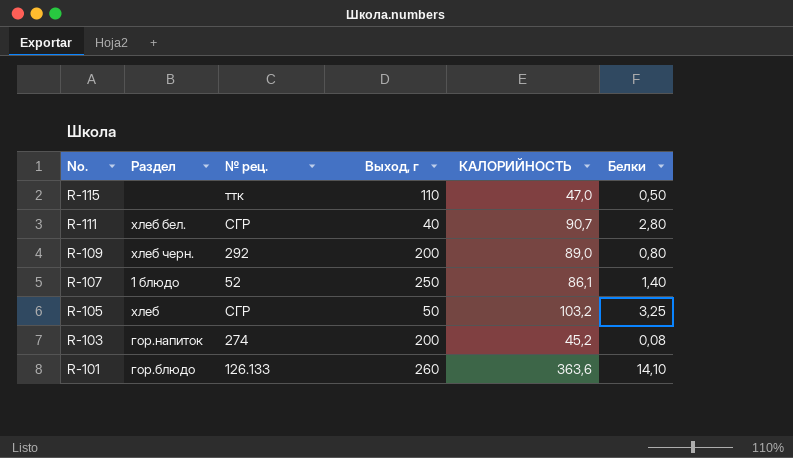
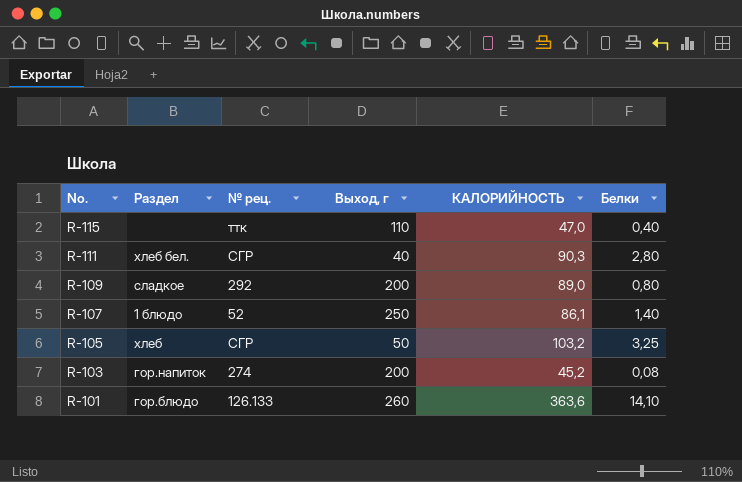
R-115 | Белки: 0,50 -> 0,40
R-111 | КАЛОРИЙНОСТЬ: 90,7 -> 90,3
R-109 | Раздел: хлеб черн. -> сладкое

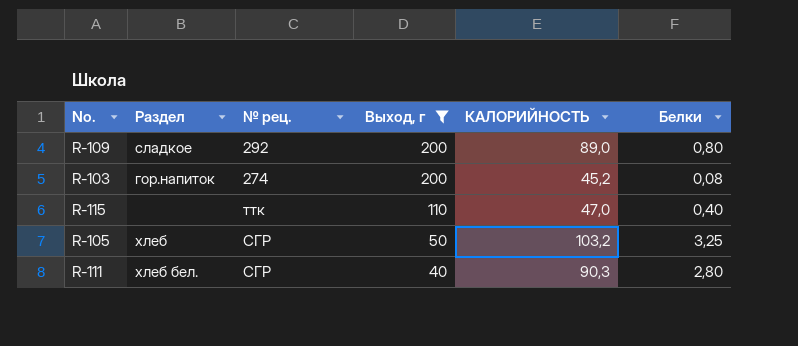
filter: none -> Выход, г <= 200
row order: No. descending -> Выход, г descending

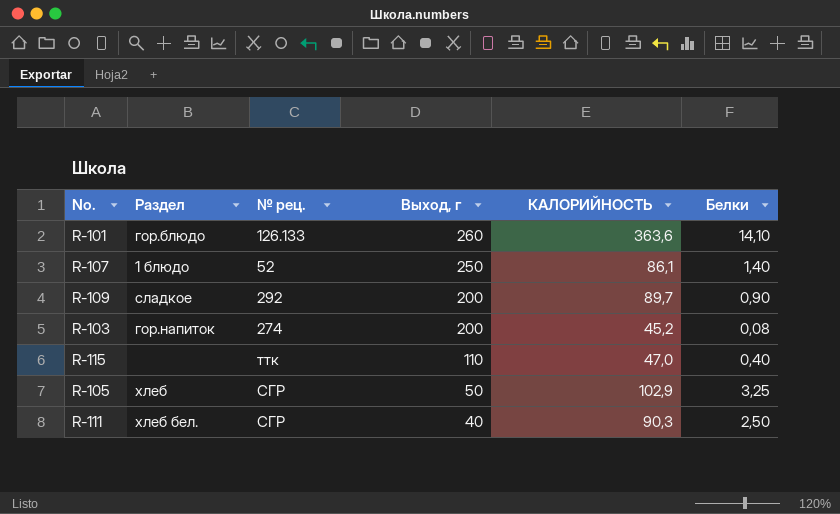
filter: Выход, г <= 200 -> none
R-109 | КАЛОРИЙНОСТЬ: 89,0 -> 89,7
R-109 | Белки: 0,80 -> 0,90
R-105 | КАЛОРИЙНОСТЬ: 103,2 -> 102,9
R-111 | Белки: 2,80 -> 2,50

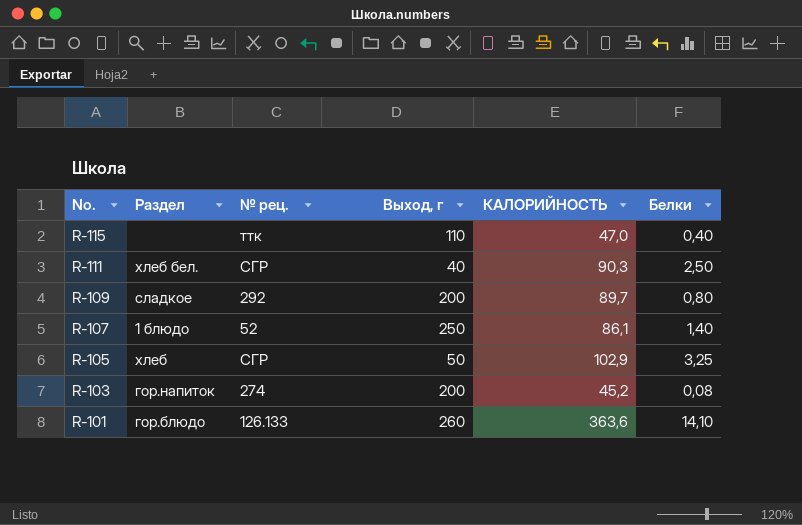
row order: Выход, г descending -> No. descending
R-109 | Белки: 0,90 -> 0,80

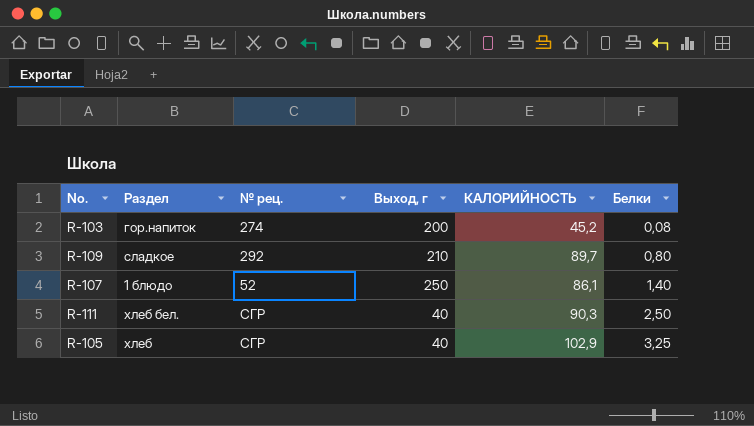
row order: No. descending -> Белки ascending
row R-115: none | ттк | 110 | 47,0 | 0,40 -> none
row R-101: гор.блюдо | 126.133 | 260 | 363,6 | 14,10 -> none
R-109 | Выход, г: 200 -> 210
R-105 | Выход, г: 50 -> 40

